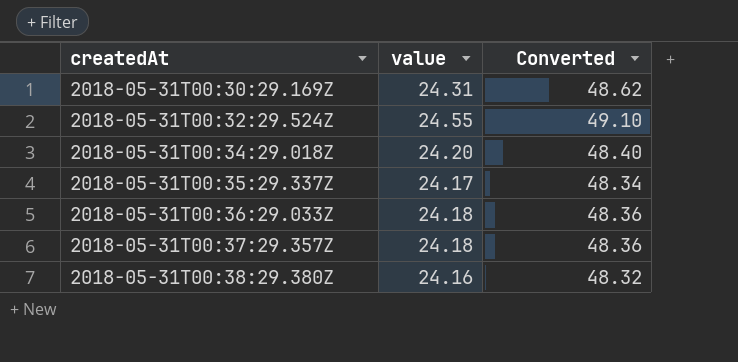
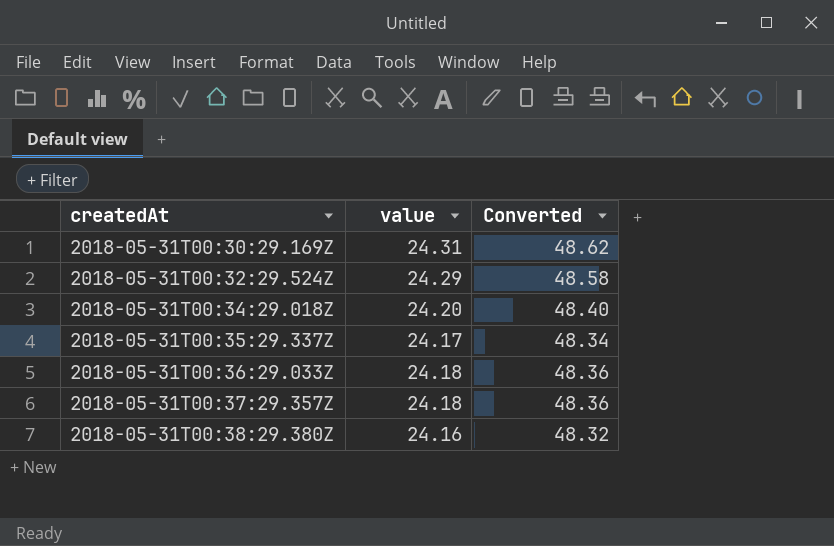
2018-05-31T00:32:29.524Z | value: 24.55 -> 24.29
2018-05-31T00:32:29.524Z | Converted: 49.10 -> 48.58

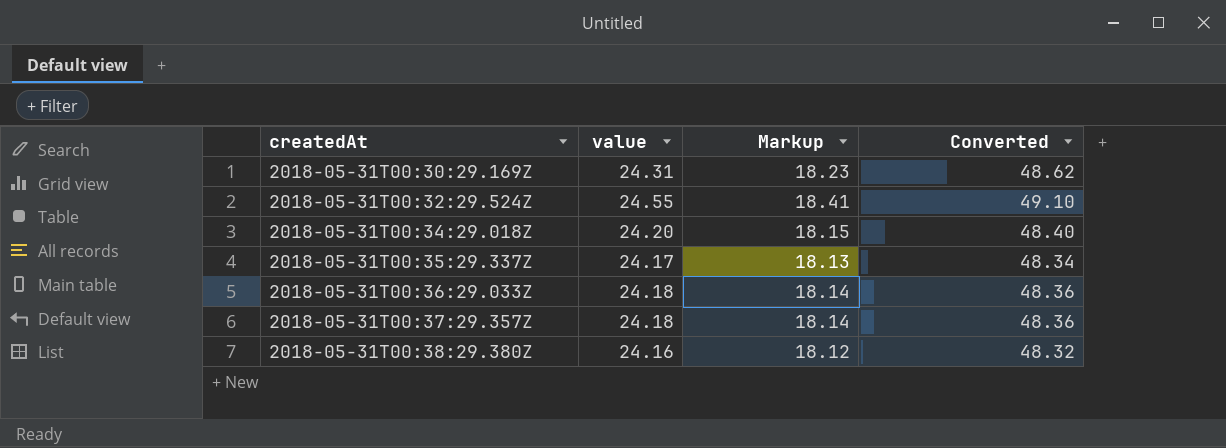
column Markup | formula: none -> [value] * 0.75
2018-05-31T00:32:29.524Z | value: 24.29 -> 24.55
2018-05-31T00:32:29.524Z | Converted: 48.58 -> 49.10

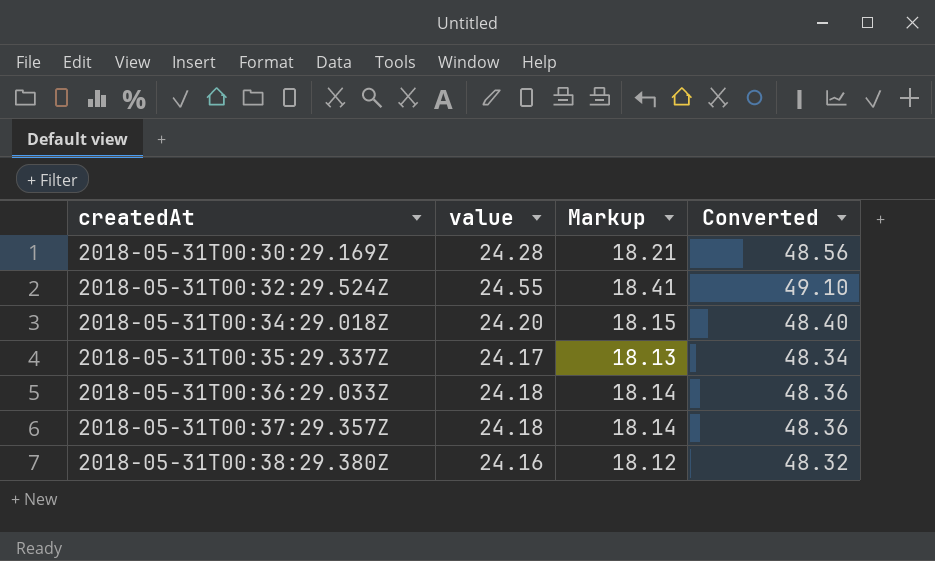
2018-05-31T00:30:29.169Z | value: 24.31 -> 24.28
2018-05-31T00:30:29.169Z | Markup: 18.23 -> 18.21
2018-05-31T00:30:29.169Z | Converted: 48.62 -> 48.56

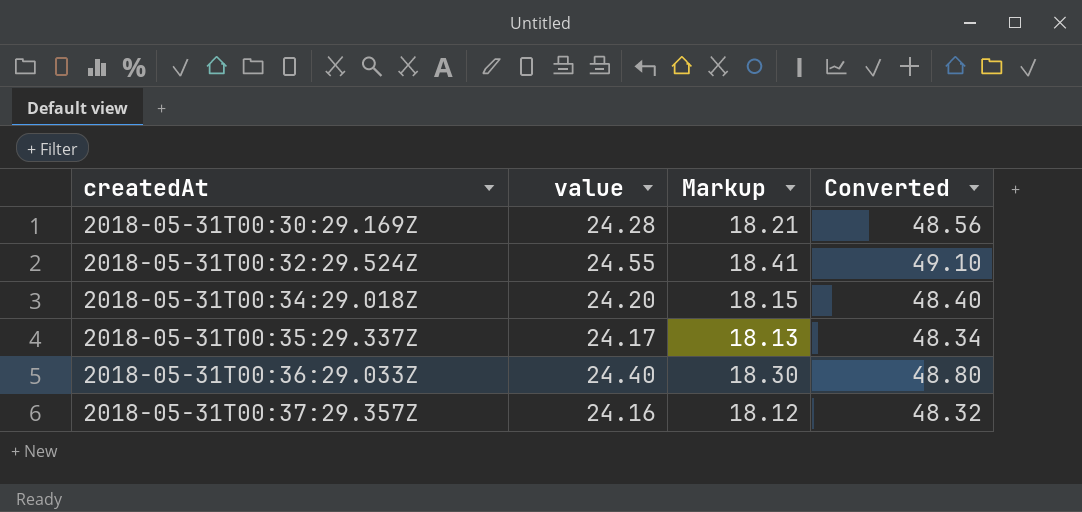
row 2018-05-31T00:38:29.380Z: 24.16 | 18.12 | 48.32 -> none
2018-05-31T00:36:29.033Z | value: 24.18 -> 24.40
2018-05-31T00:36:29.033Z | Markup: 18.14 -> 18.30
2018-05-31T00:36:29.033Z | Converted: 48.36 -> 48.80
2018-05-31T00:37:29.357Z | value: 24.18 -> 24.16
2018-05-31T00:37:29.357Z | Markup: 18.14 -> 18.12
2018-05-31T00:37:29.357Z | Converted: 48.36 -> 48.32

